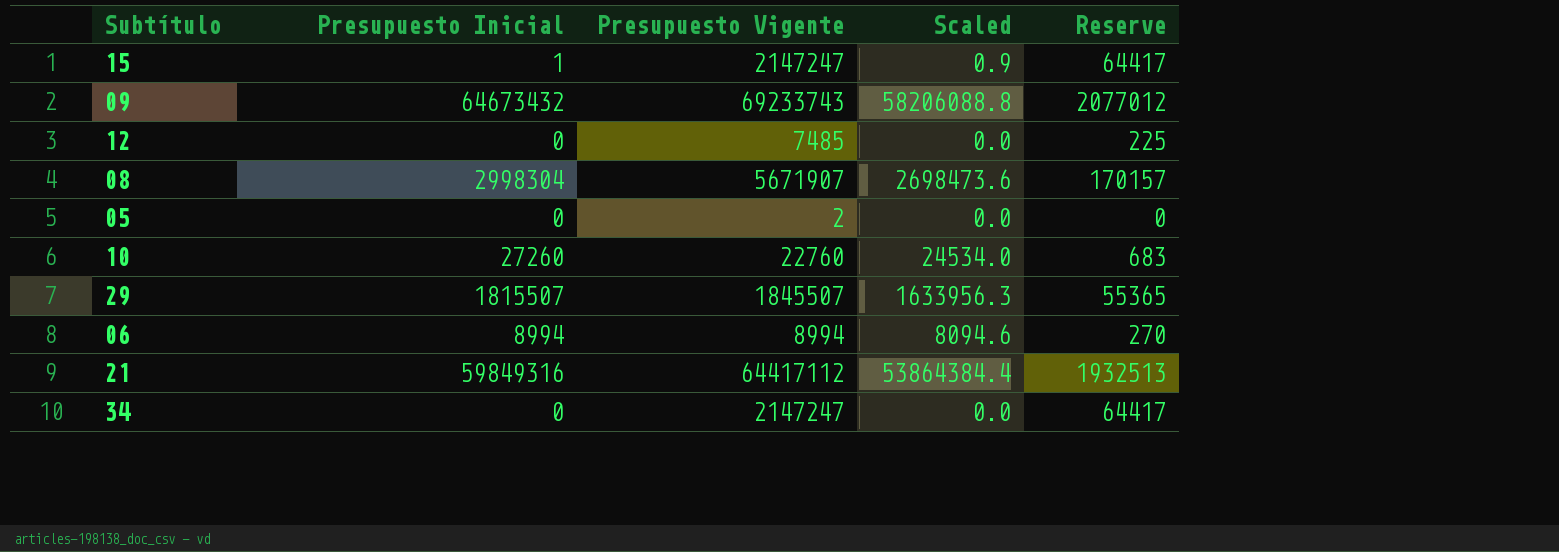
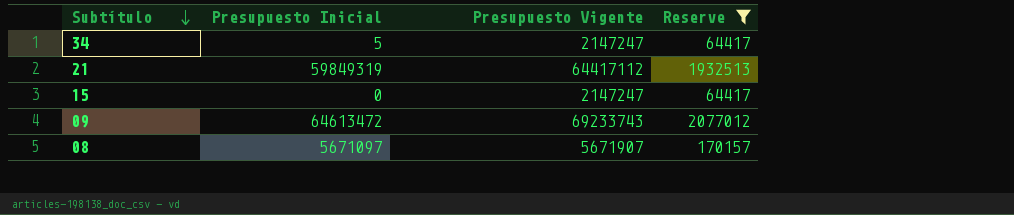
filter: none -> Reserve >= 64417
row order: none -> Subtítulo descending
column Scaled | formula: [Presupuesto Inicial] * 0.9 -> none
34 | Presupuesto Inicial: 0 -> 5
21 | Presupuesto Inicial: 59849316 -> 59849319
15 | Presupuesto Inicial: 1 -> 0
09 | Presupuesto Inicial: 64673432 -> 64613472
08 | Presupuesto Inicial: 2998304 -> 5671097

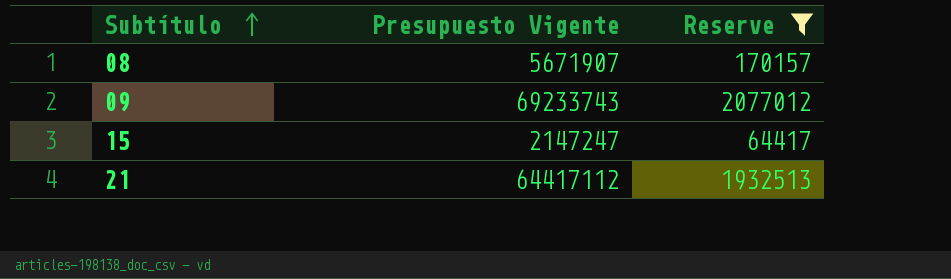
row order: Subtítulo descending -> Subtítulo ascending
column Presupuesto Inicial | position: 2 -> none
row 34: 5 | 2147247 | 64417 -> none

